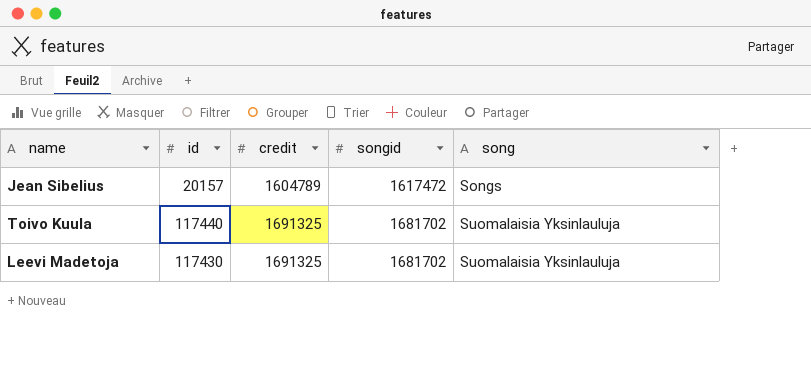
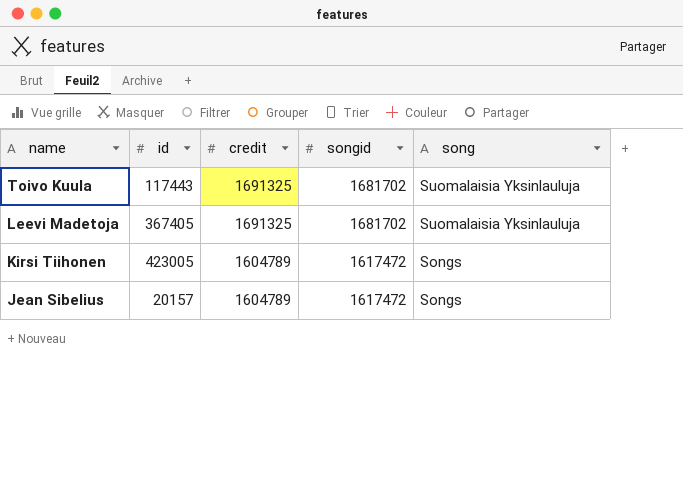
row order: credit ascending -> name descending
Toivo Kuula | id: 117440 -> 117443
Leevi Madetoja | id: 117430 -> 367405
row Kirsi Tiihonen: none -> 423005 | 1604789 | 1617472 | Songs

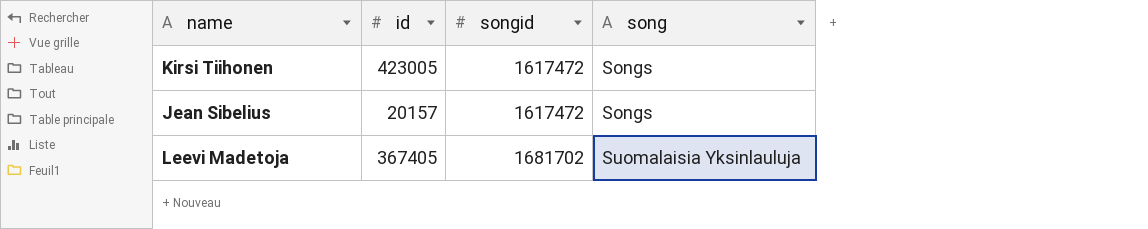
row order: name descending -> songid ascending
column credit | position: 3 -> none
row Toivo Kuula: 117443 | 1691325 | 1681702 | Suomalaisia Yksinlauluja -> none

